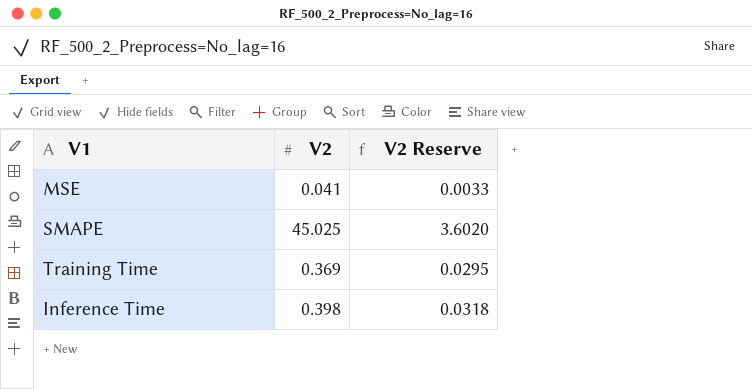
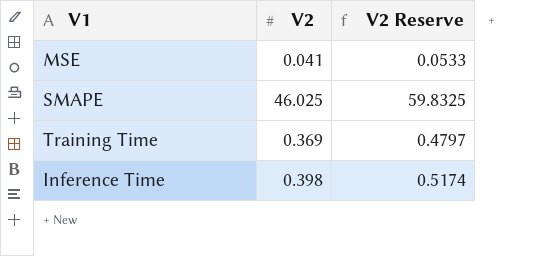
column V2 Reserve | formula: [V2] * 0.08 -> [V2] * 1.3
SMAPE | V2: 45.025 -> 46.025

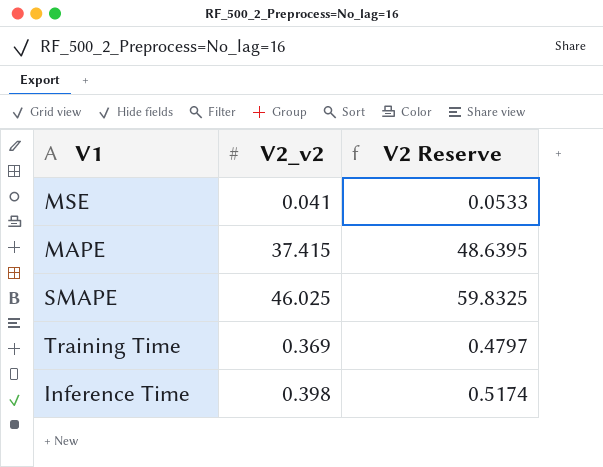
column name: V2 -> V2_v2
row MAPE: none -> 37.415 | 48.6395

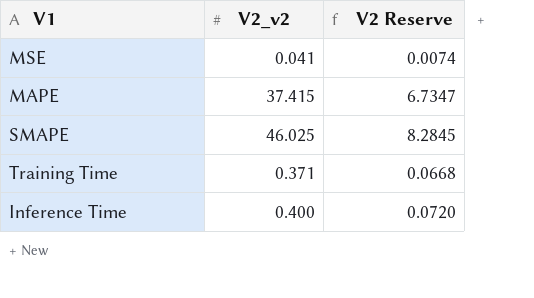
column V2 Reserve | formula: [V2_v2] * 1.3 -> [V2_v2] * 0.18
Training Time | V2_v2: 0.369 -> 0.371
Inference Time | V2_v2: 0.398 -> 0.400

